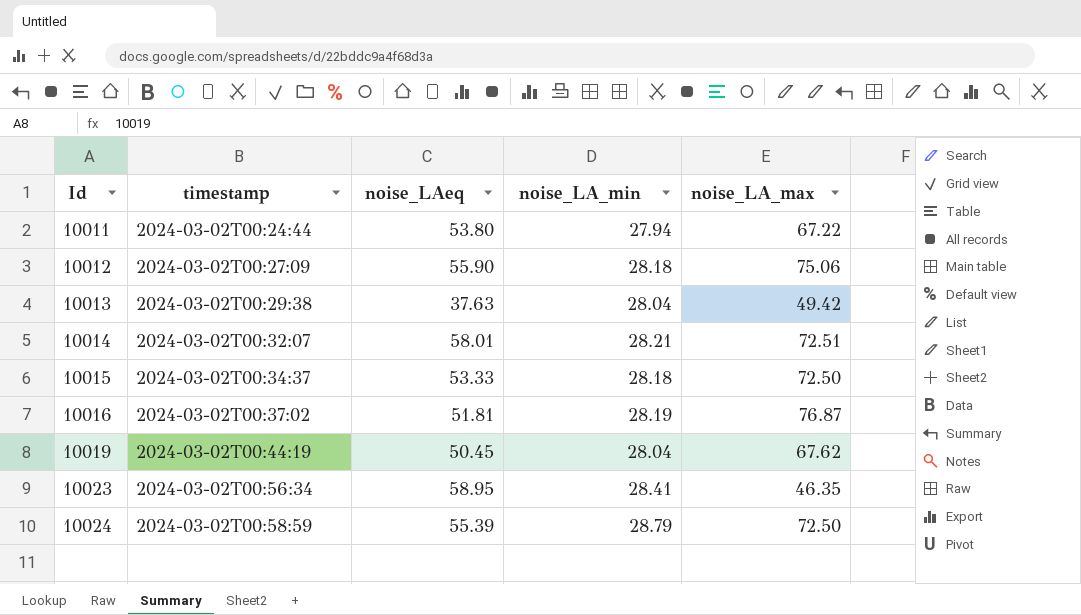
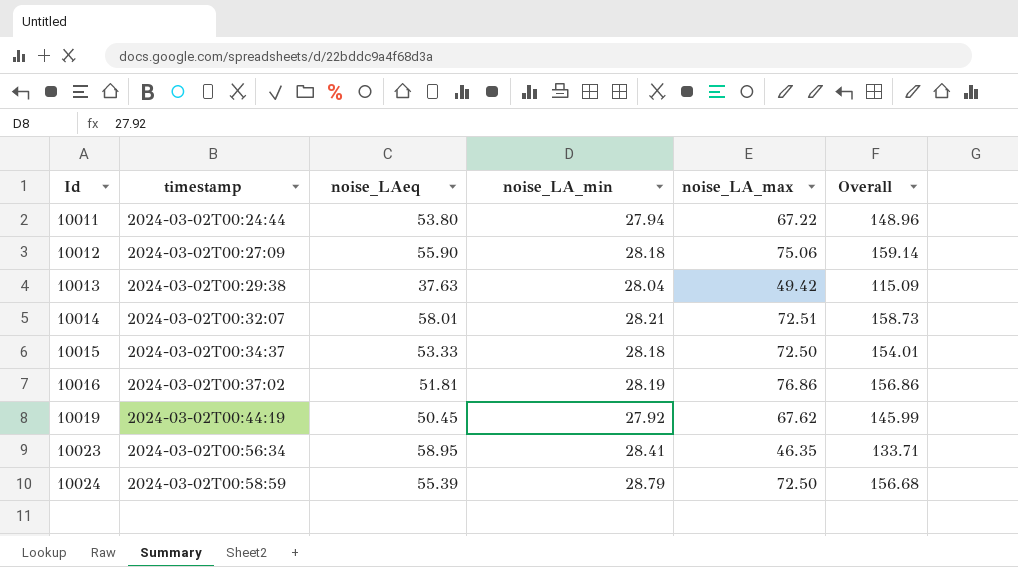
column Overall | formula: none -> [noise_LAeq] + [noise_LA_min] + [noise_LA_max]
10016 | noise_LA_max: 76.87 -> 76.86
10019 | noise_LA_min: 28.04 -> 27.92

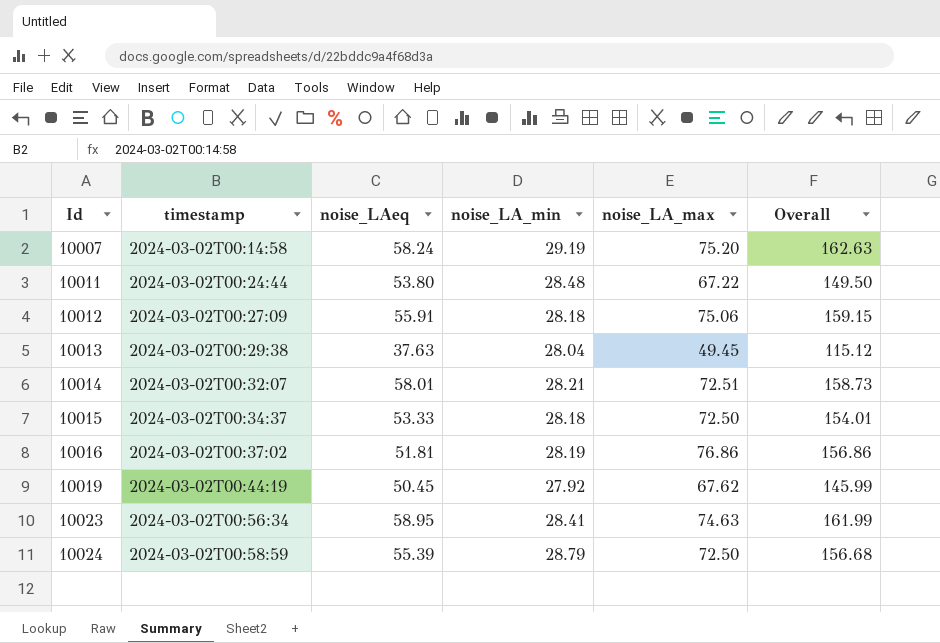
row 10007: none -> 2024-03-02T00:14:58 | 58.24 | 29.19 | 75.20 | 162.63
10011 | noise_LA_min: 27.94 -> 28.48
10011 | Overall: 148.96 -> 149.50
10012 | noise_LAeq: 55.90 -> 55.91
10012 | Overall: 159.14 -> 159.15
10013 | noise_LA_max: 49.42 -> 49.45
10013 | Overall: 115.09 -> 115.12
10023 | noise_LA_max: 46.35 -> 74.63
10023 | Overall: 133.71 -> 161.99

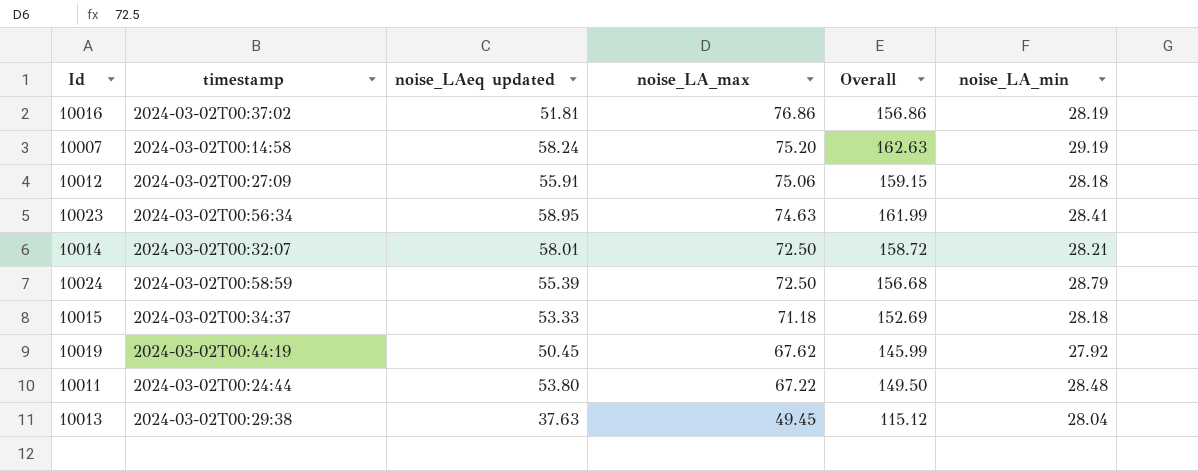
row order: Id ascending -> noise_LA_max descending
column name: noise_LAeq -> noise_LAeq updated
column noise_LA_min | position: 4 -> 6
10014 | noise_LA_max: 72.51 -> 72.50
10014 | Overall: 158.73 -> 158.72
10015 | noise_LA_max: 72.50 -> 71.18
10015 | Overall: 154.01 -> 152.69

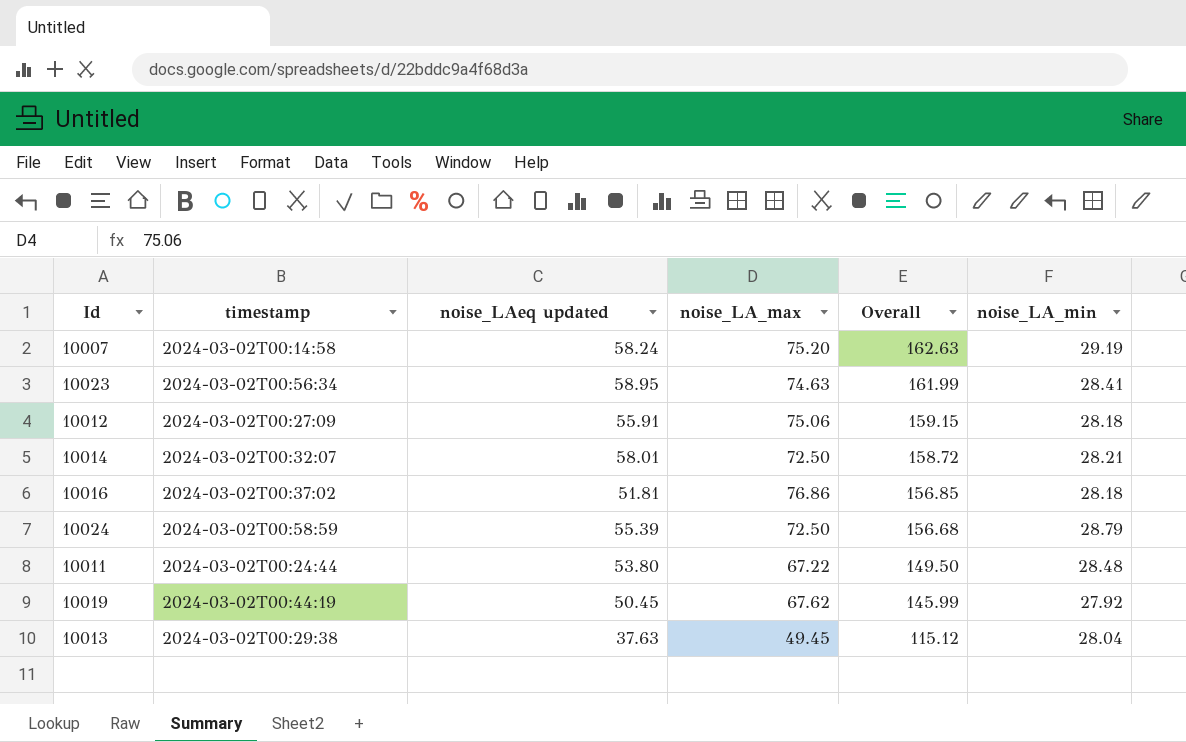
row order: noise_LA_max descending -> Overall descending
row 10015: 2024-03-02T00:34:37 | 53.33 | 71.18 | 152.69 | 28.18 -> none
10016 | Overall: 156.86 -> 156.85
10016 | noise_LA_min: 28.19 -> 28.18

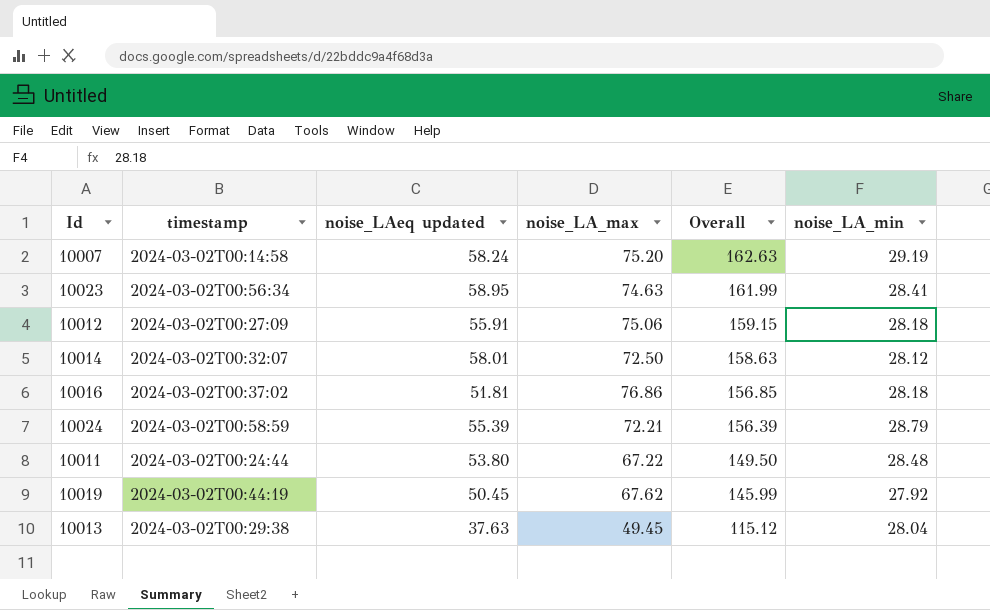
10014 | Overall: 158.72 -> 158.63
10014 | noise_LA_min: 28.21 -> 28.12
10024 | noise_LA_max: 72.50 -> 72.21
10024 | Overall: 156.68 -> 156.39

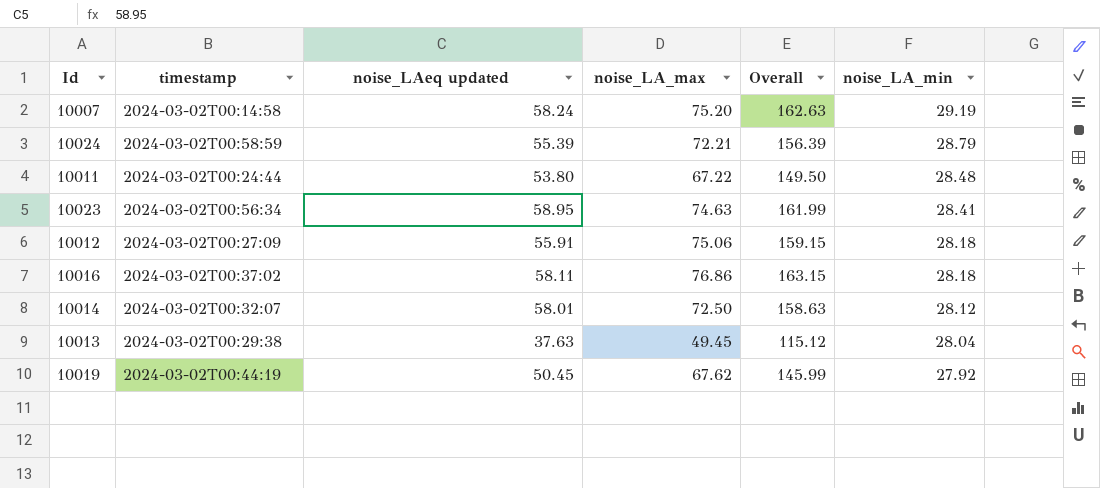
row order: Overall descending -> noise_LA_min descending
10016 | noise_LAeq updated: 51.81 -> 58.11
10016 | Overall: 156.85 -> 163.15

